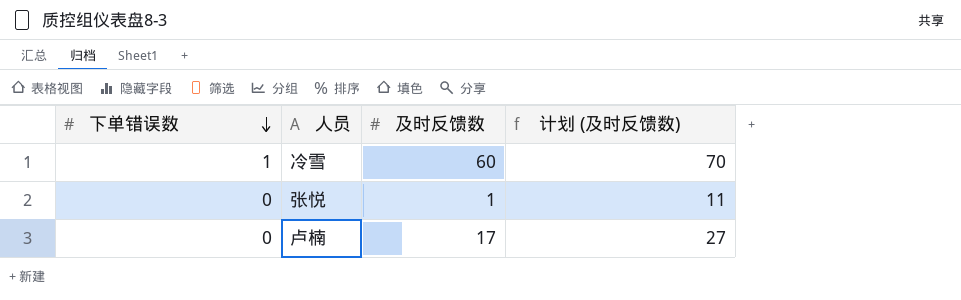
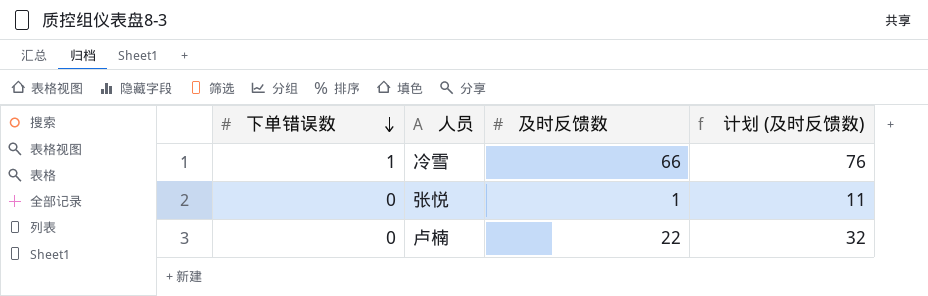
冷雪 | 及时反馈数: 60 -> 66
冷雪 | 计划 (及时反馈数): 70 -> 76
卢楠 | 及时反馈数: 17 -> 22
卢楠 | 计划 (及时反馈数): 27 -> 32

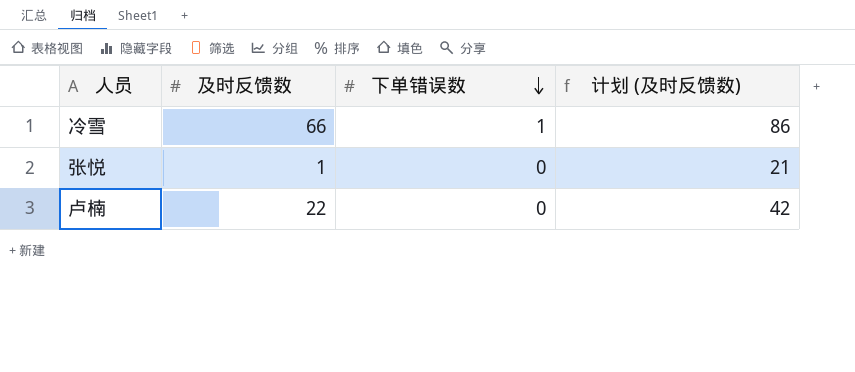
column 下单错误数 | position: 1 -> 3
column 计划 (及时反馈数) | formula: [及时反馈数] + 10 -> [及时反馈数] + 20

